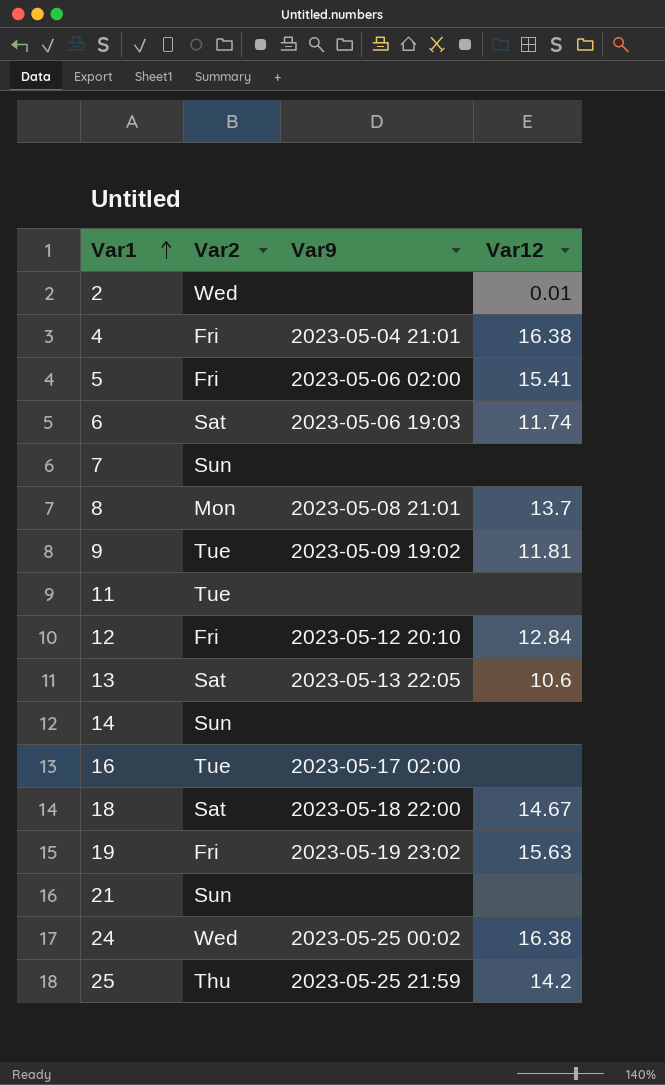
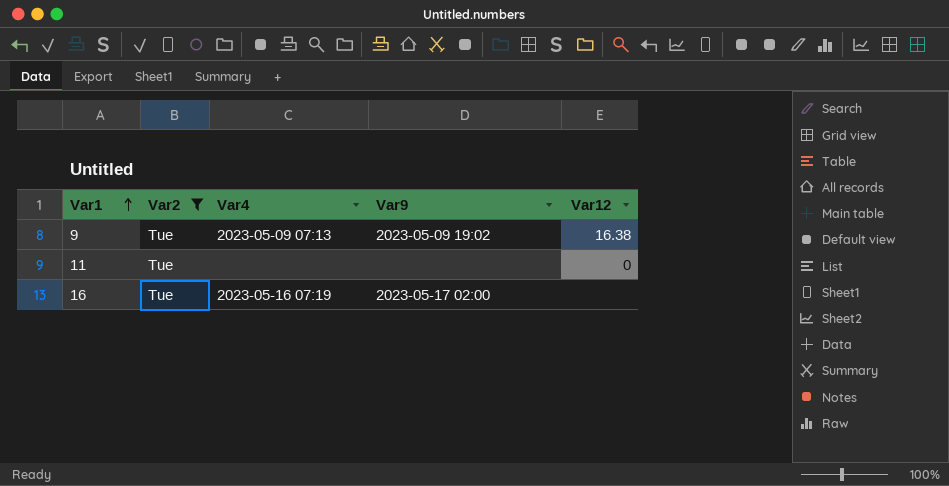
filter: none -> Var2 = Tue
column Var4 | position: none -> 3
9 | Var12: 11.81 -> 16.38
11 | Var12: none -> 0

